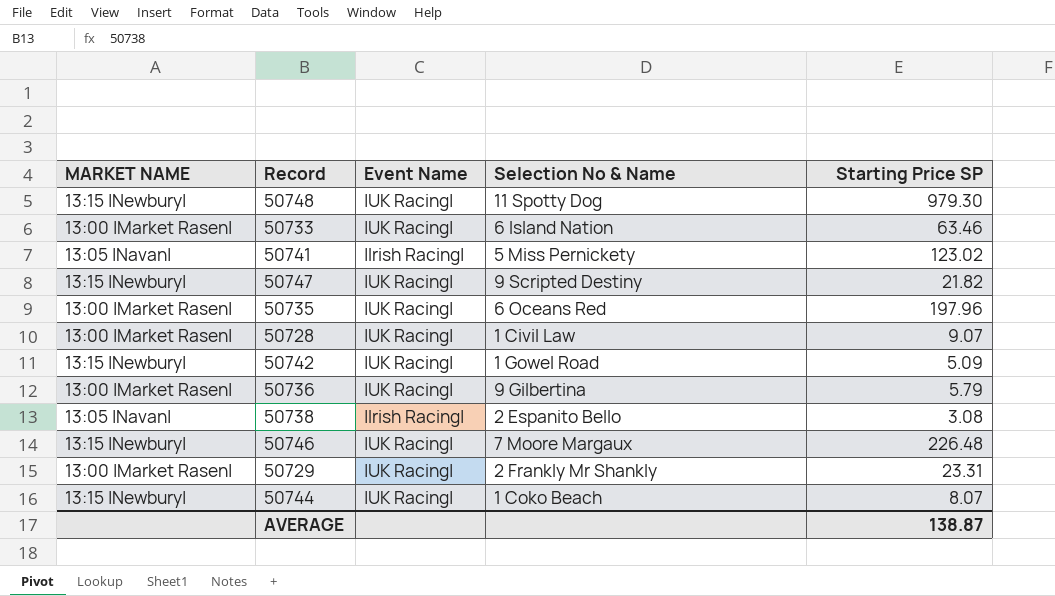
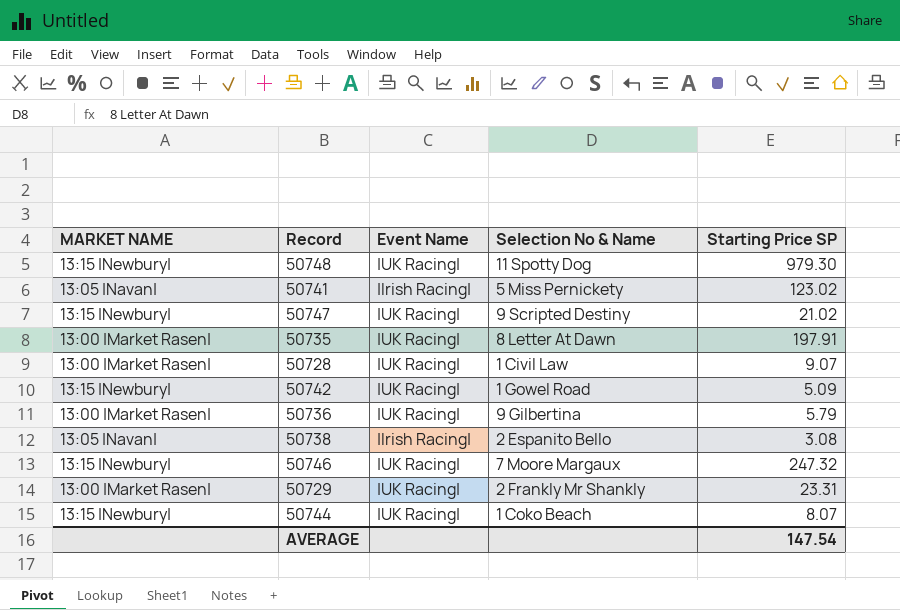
row 50733: 13:00 |Market Rasen| | |UK Racing| | 6 Island Nation | 63.46 -> none
50747 | Starting Price SP: 21.82 -> 21.02
50735 | Selection No & Name: 6 Oceans Red -> 8 Letter At Dawn
50735 | Starting Price SP: 197.96 -> 197.91
50746 | Starting Price SP: 226.48 -> 247.32
AVERAGE | Starting Price SP: 138.87 -> 147.54

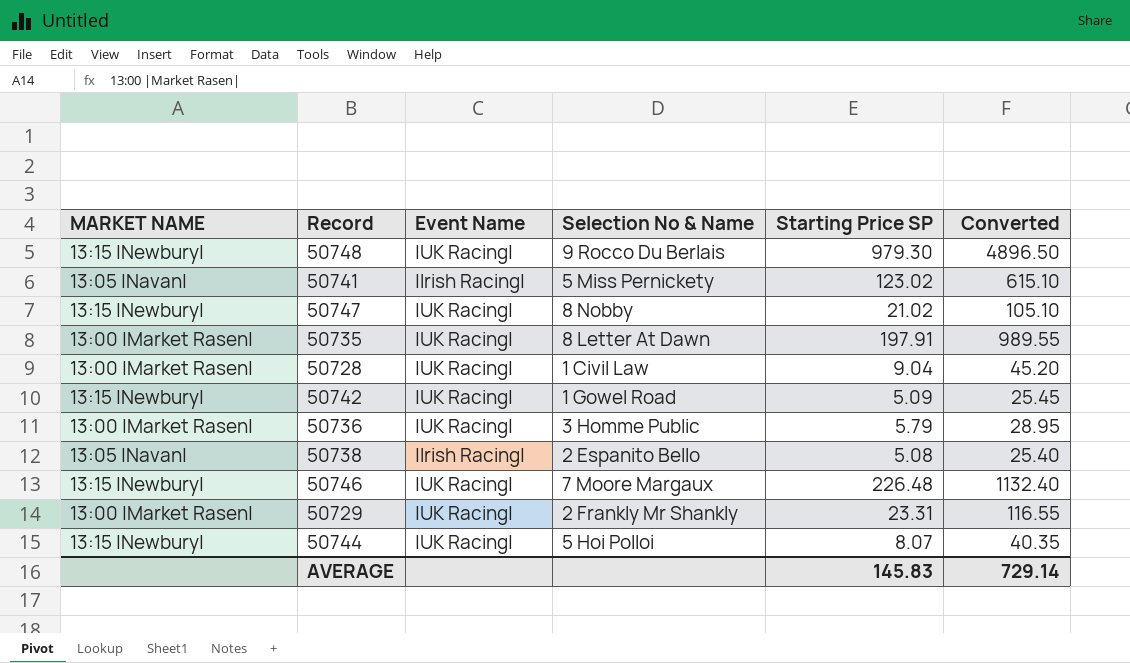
column Converted | formula: none -> [Starting Price SP] * 5
50748 | Selection No & Name: 11 Spotty Dog -> 9 Rocco Du Berlais
50747 | Selection No & Name: 9 Scripted Destiny -> 8 Nobby
50728 | Starting Price SP: 9.07 -> 9.04
50736 | Selection No & Name: 9 Gilbertina -> 3 Homme Public
50738 | Starting Price SP: 3.08 -> 5.08
50746 | Starting Price SP: 247.32 -> 226.48
50744 | Selection No & Name: 1 Coko Beach -> 5 Hoi Polloi
AVERAGE | Starting Price SP: 147.54 -> 145.83

